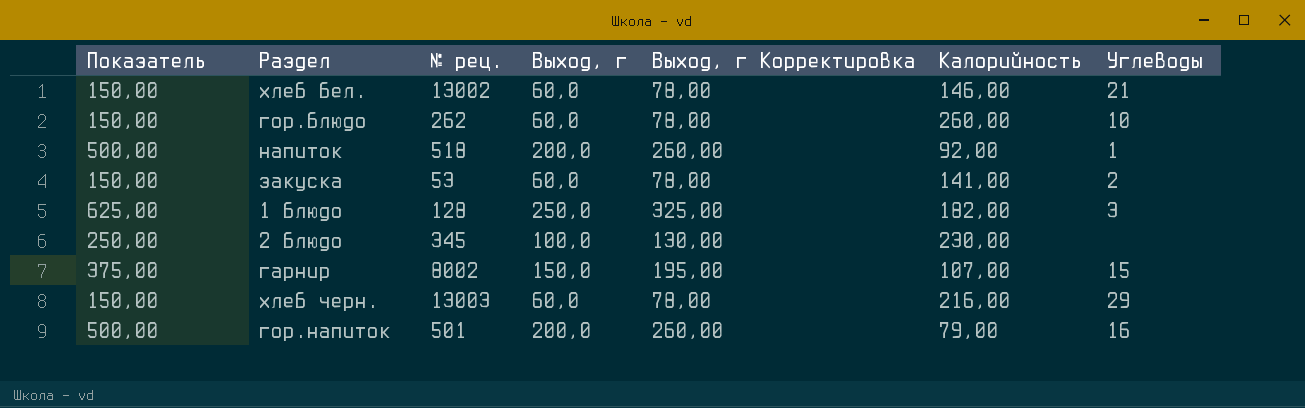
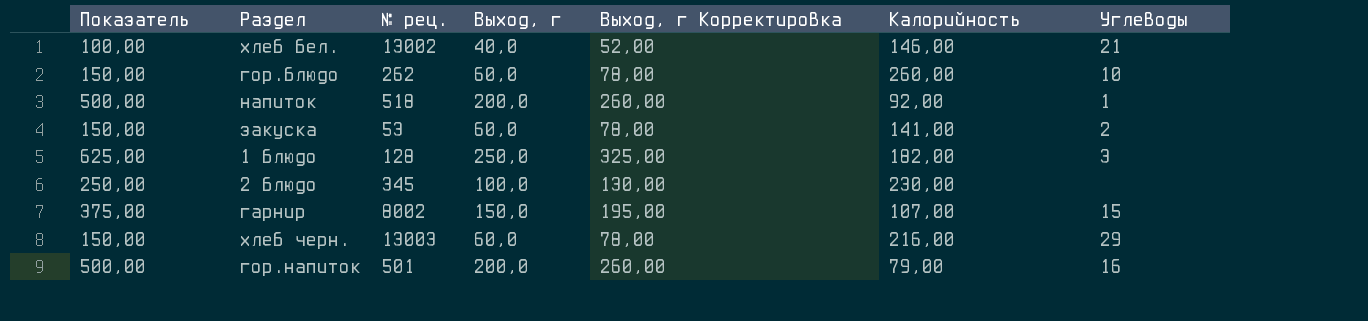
хлеб бел. | Показатель: 150,00 -> 100,00
хлеб бел. | Выход, г: 60,0 -> 40,0
хлеб бел. | Выход, г Корректировка: 78,00 -> 52,00

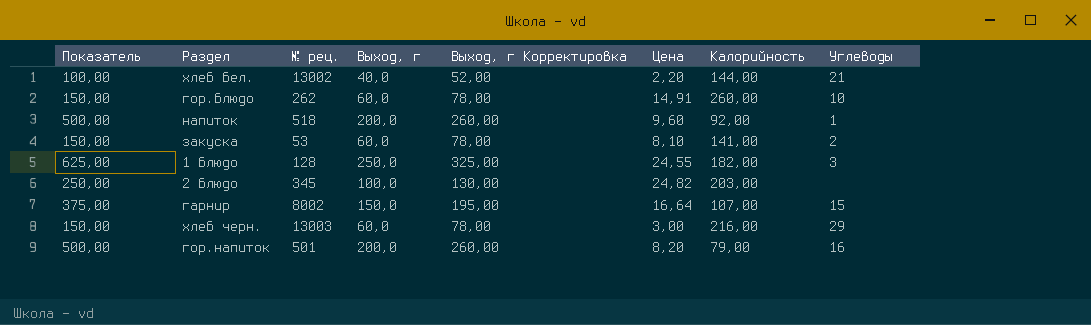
column Цена | position: none -> 6
хлеб бел. | Калорийность: 146,00 -> 144,00
2 блюдо | Калорийность: 230,00 -> 203,00

